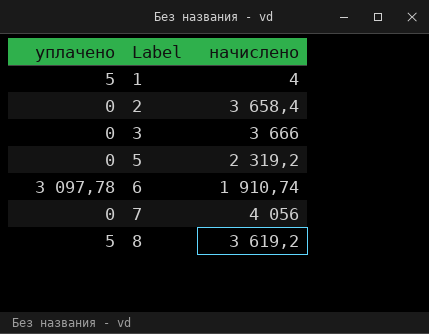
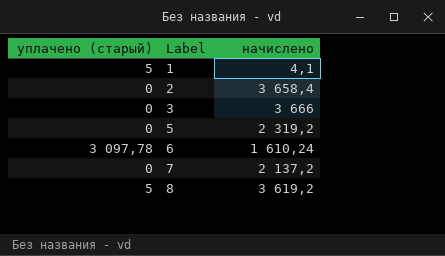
column name: уплачено -> уплачено (старый)
1 | начислено: 4 -> 4,1
6 | начислено: 1 910,74 -> 1 610,24
7 | начислено: 4 056 -> 2 137,2

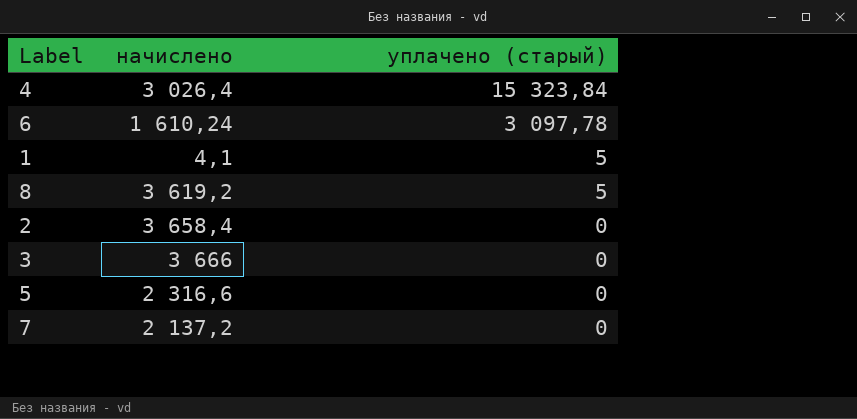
row order: Label ascending -> уплачено (старый) descending
column уплачено (старый) | position: 1 -> 3
row 4: none -> 3 026,4 | 15 323,84
5 | начислено: 2 319,2 -> 2 316,6

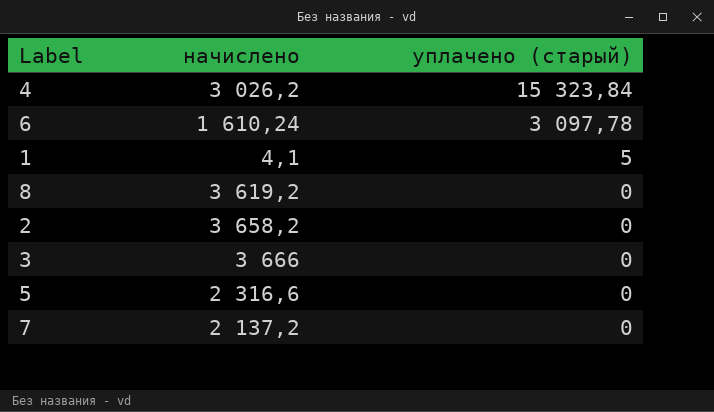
4 | начислено: 3 026,4 -> 3 026,2
8 | уплачено (старый): 5 -> 0
2 | начислено: 3 658,4 -> 3 658,2

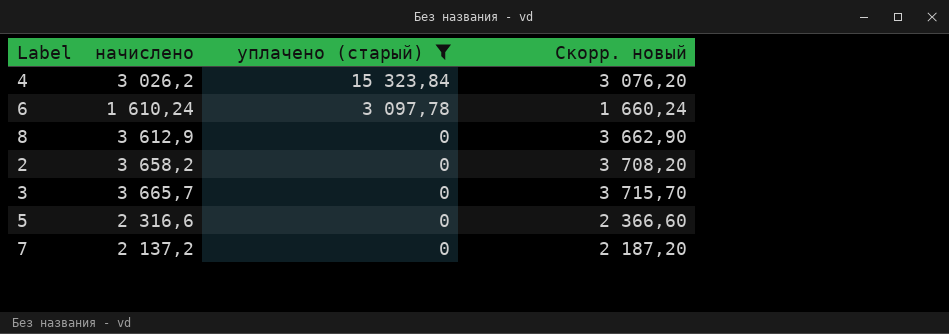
filter: none -> уплачено (старый) != 5
column Скорр. новый | formula: none -> [начислено] + 50
8 | начислено: 3 619,2 -> 3 612,9
3 | начислено: 3 666 -> 3 665,7

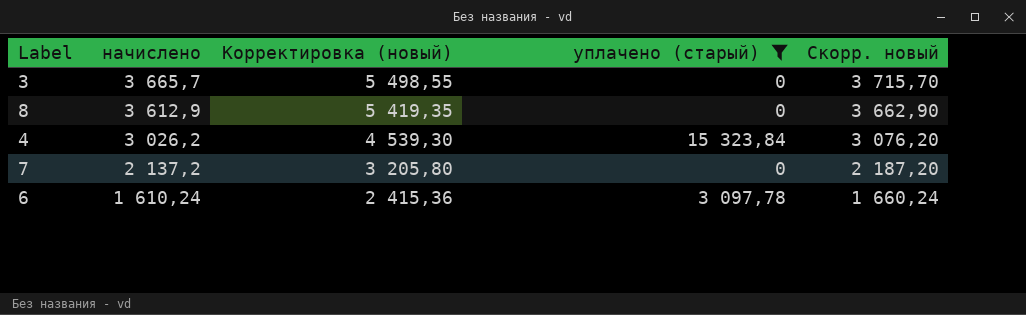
row order: уплачено (старый) descending -> начислено descending
column Корректировка (новый) | formula: none -> [начислено] * 1,5
row 2: 3 658,2 | 0 | 3 708,20 -> none
row 5: 2 316,6 | 0 | 2 366,60 -> none

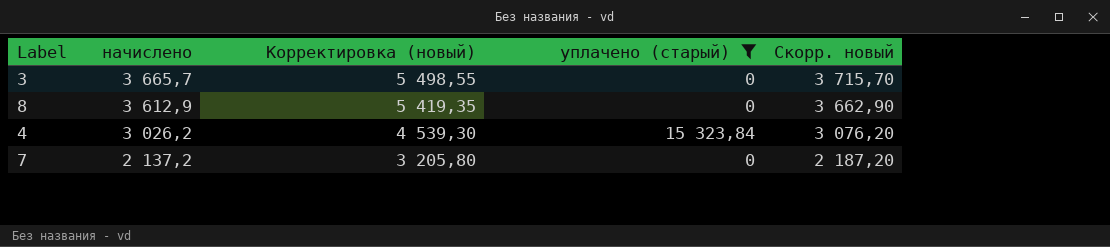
row 6: 1 610,24 | 2 415,36 | 3 097,78 | 1 660,24 -> none

